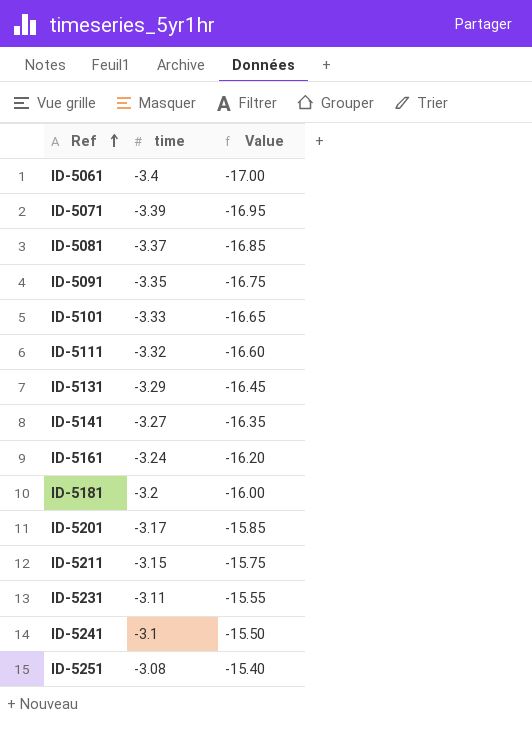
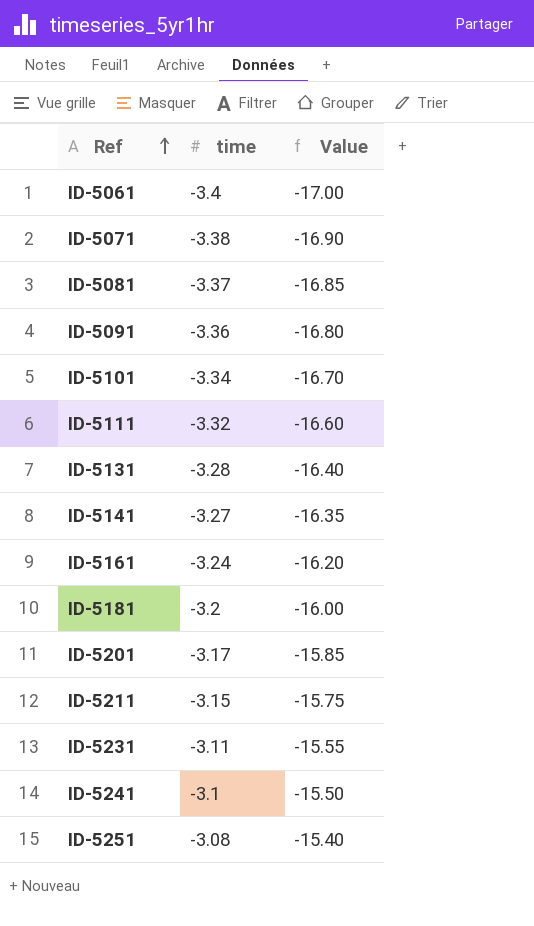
ID-5071 | time: -3.39 -> -3.38
ID-5071 | Value: -16.95 -> -16.90
ID-5091 | time: -3.35 -> -3.36
ID-5091 | Value: -16.75 -> -16.80
ID-5101 | time: -3.33 -> -3.34
ID-5101 | Value: -16.65 -> -16.70
ID-5131 | time: -3.29 -> -3.28
ID-5131 | Value: -16.45 -> -16.40

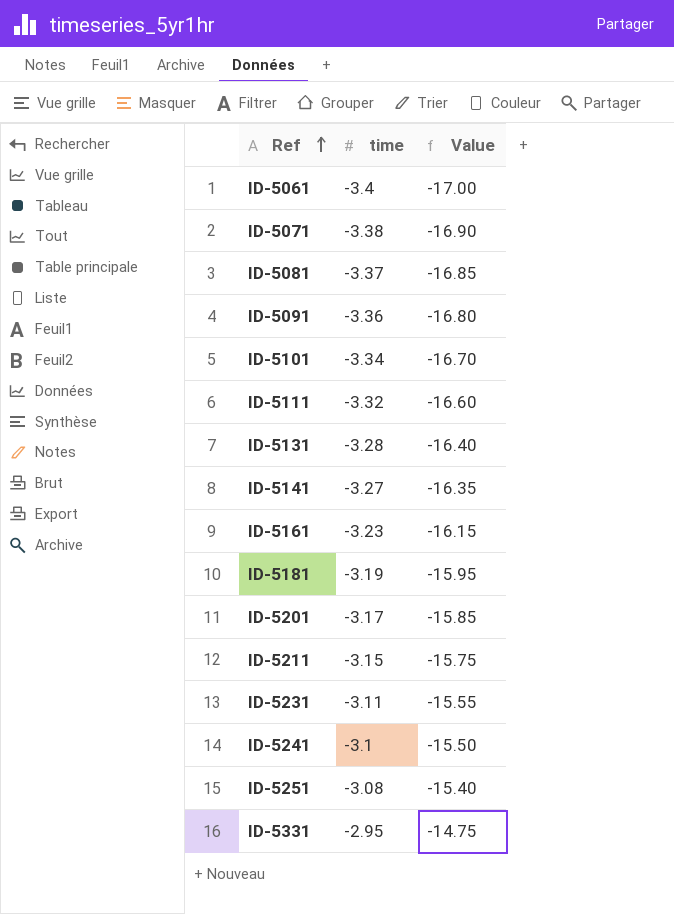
ID-5161 | time: -3.24 -> -3.23
ID-5161 | Value: -16.20 -> -16.15
ID-5181 | time: -3.2 -> -3.19
ID-5181 | Value: -16.00 -> -15.95
row ID-5331: none -> -2.95 | -14.75

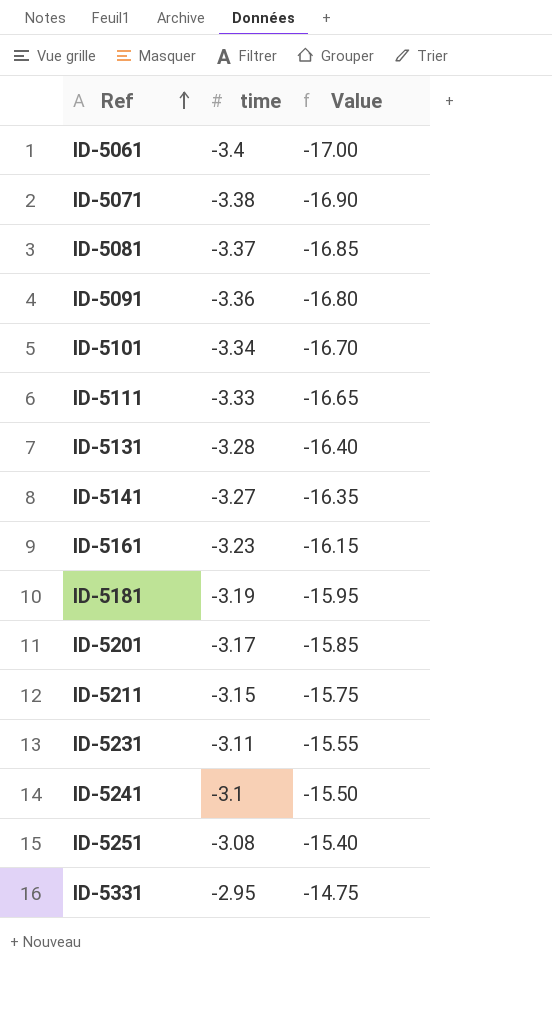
ID-5111 | time: -3.32 -> -3.33
ID-5111 | Value: -16.60 -> -16.65

